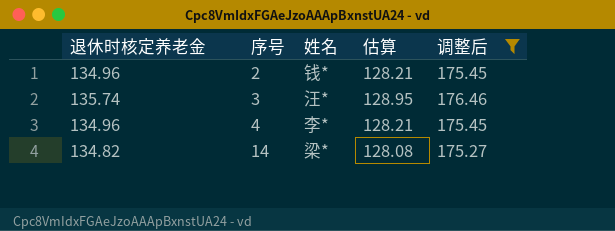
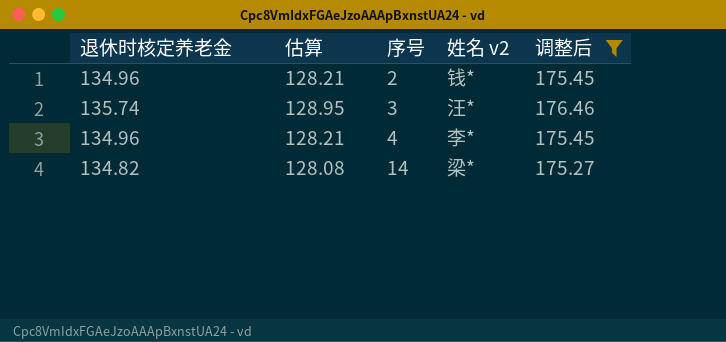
column 估算 | position: 4 -> 2
column name: 姓名 -> 姓名 v2

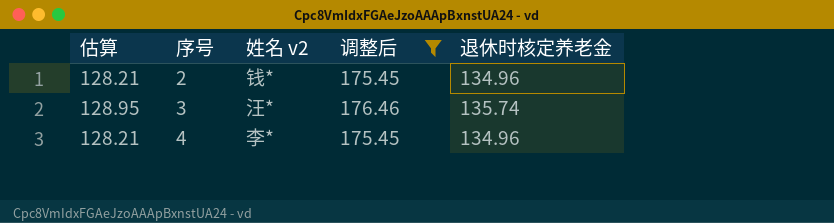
column 退休时核定养老金 | position: 1 -> 5
row 14: 134.82 | 128.08 | 梁* | 175.27 -> none

